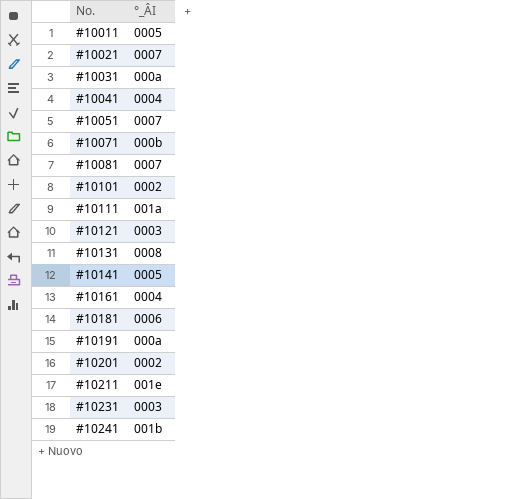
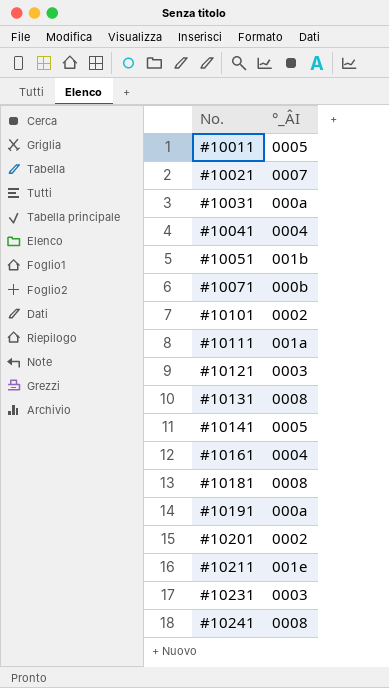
row #10081: 0007 -> none
#10051 | °_ÂI: 0007 -> 001b
#10181 | °_ÂI: 0006 -> 0008
#10241 | °_ÂI: 001b -> 0008

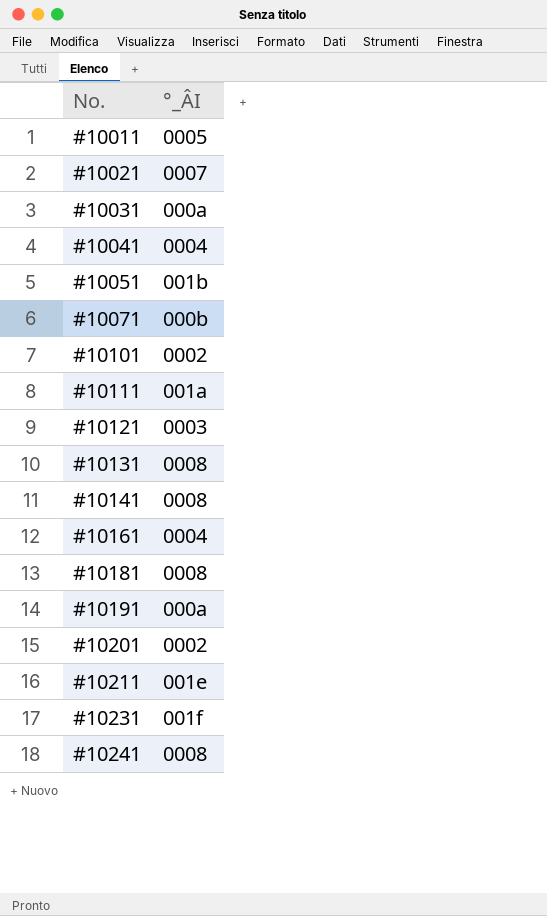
#10141 | °_ÂI: 0005 -> 0008
#10231 | °_ÂI: 0003 -> 001f

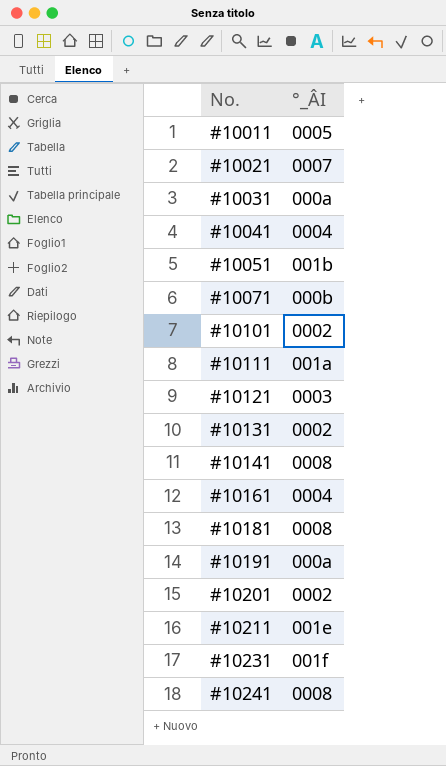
#10131 | °_ÂI: 0008 -> 0002

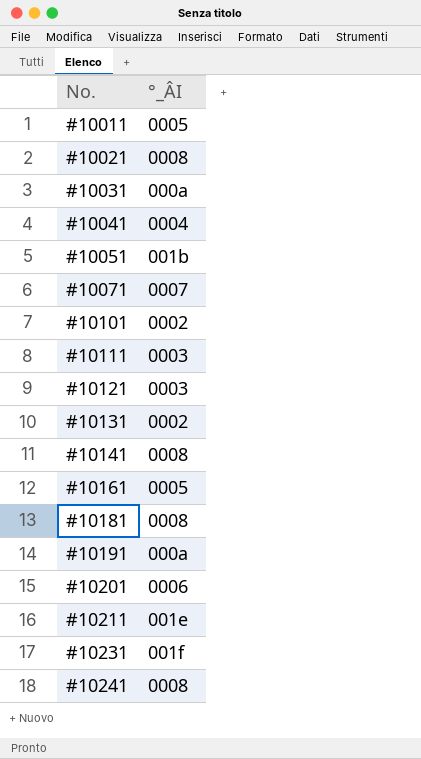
#10021 | °_ÂI: 0007 -> 0008
#10071 | °_ÂI: 000b -> 0007
#10111 | °_ÂI: 001a -> 0003
#10161 | °_ÂI: 0004 -> 0005
#10201 | °_ÂI: 0002 -> 0006

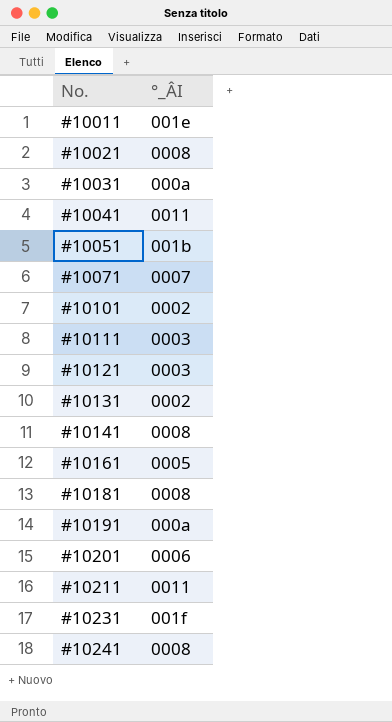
#10011 | °_ÂI: 0005 -> 001e
#10041 | °_ÂI: 0004 -> 0011
#10211 | °_ÂI: 001e -> 0011

